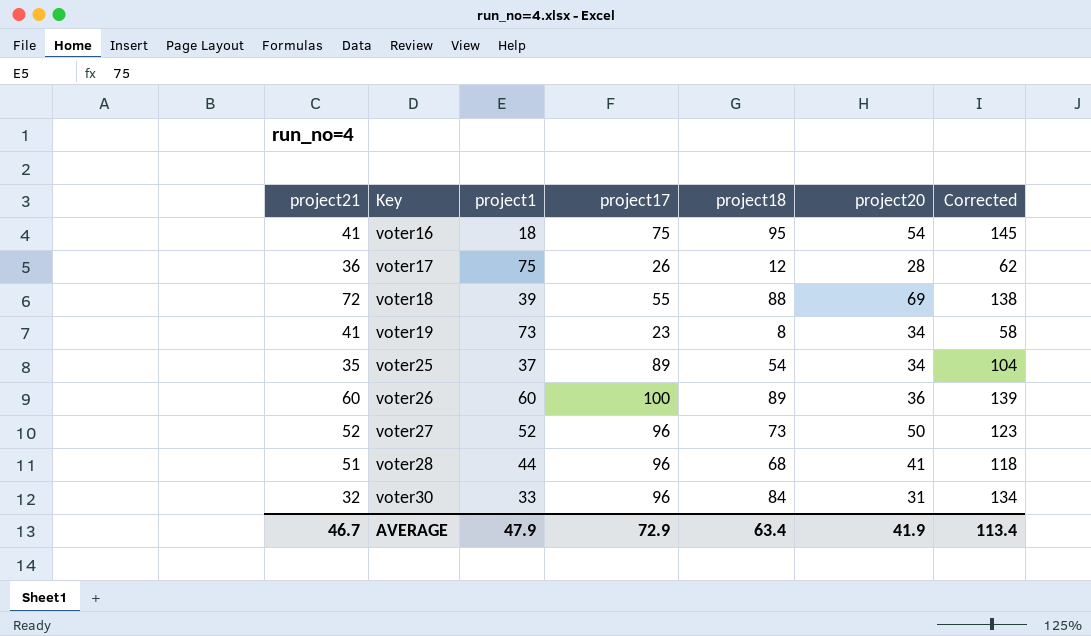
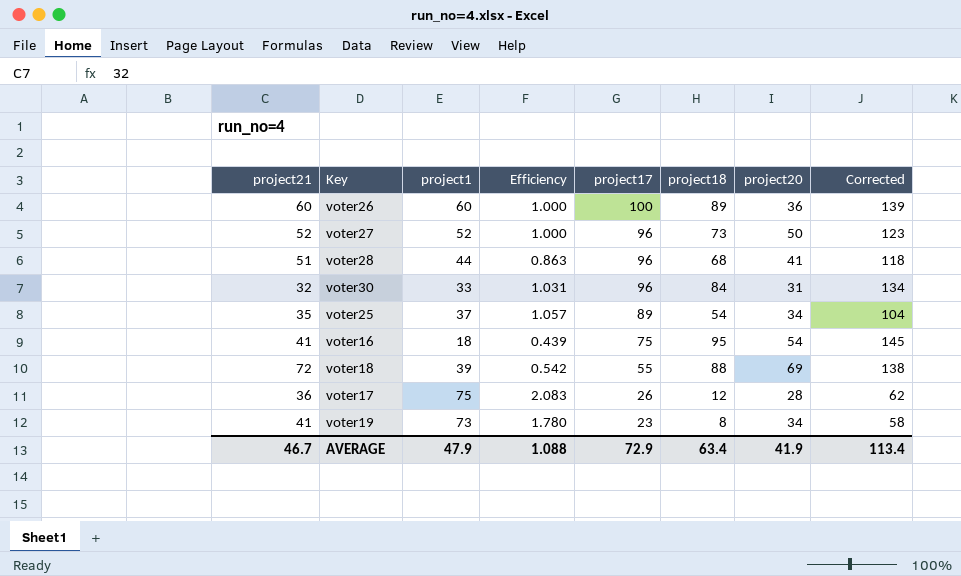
row order: Key ascending -> project17 descending
column Efficiency | formula: none -> [project1] / [project21]

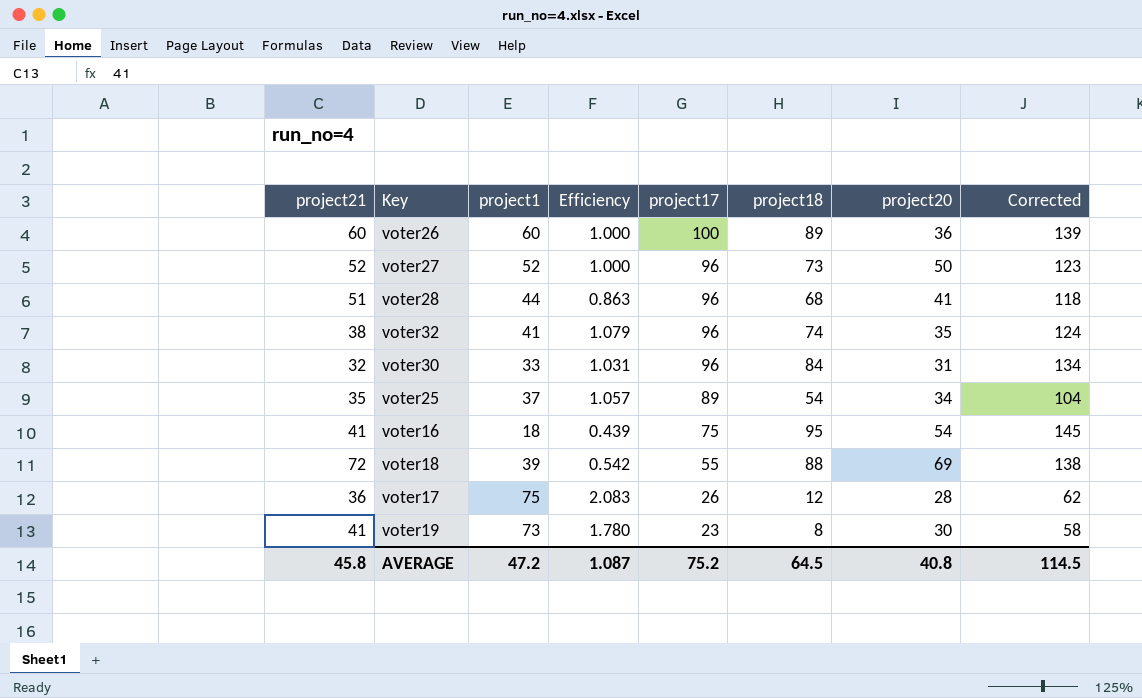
row voter32: none -> 38 | 41 | 1.079 | 96 | 74 | 35 | 124
voter19 | project20: 34 -> 30
AVERAGE | project21: 46.7 -> 45.8
AVERAGE | project1: 47.9 -> 47.2
AVERAGE | Efficiency: 1.088 -> 1.087
AVERAGE | project17: 72.9 -> 75.2
AVERAGE | project18: 63.4 -> 64.5
AVERAGE | project20: 41.9 -> 40.8
AVERAGE | Corrected: 113.4 -> 114.5

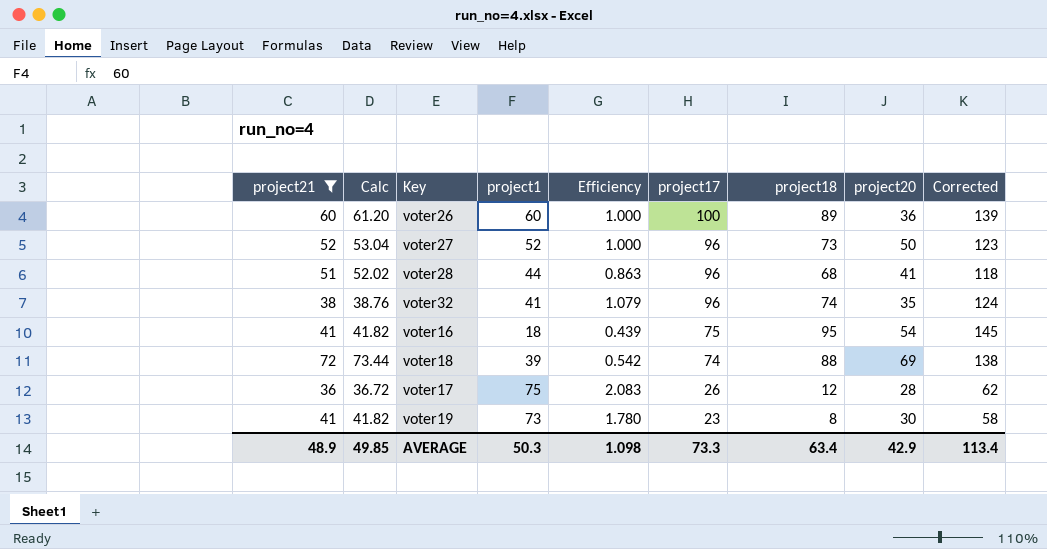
filter: none -> project21 >= 36
column Calc | formula: none -> [project21] * 1.02
voter18 | project17: 55 -> 74
AVERAGE | project21: 45.8 -> 48.9
AVERAGE | project1: 47.2 -> 50.3
AVERAGE | Efficiency: 1.087 -> 1.098
AVERAGE | project17: 75.2 -> 73.3
AVERAGE | project18: 64.5 -> 63.4
AVERAGE | project20: 40.8 -> 42.9
AVERAGE | Corrected: 114.5 -> 113.4

